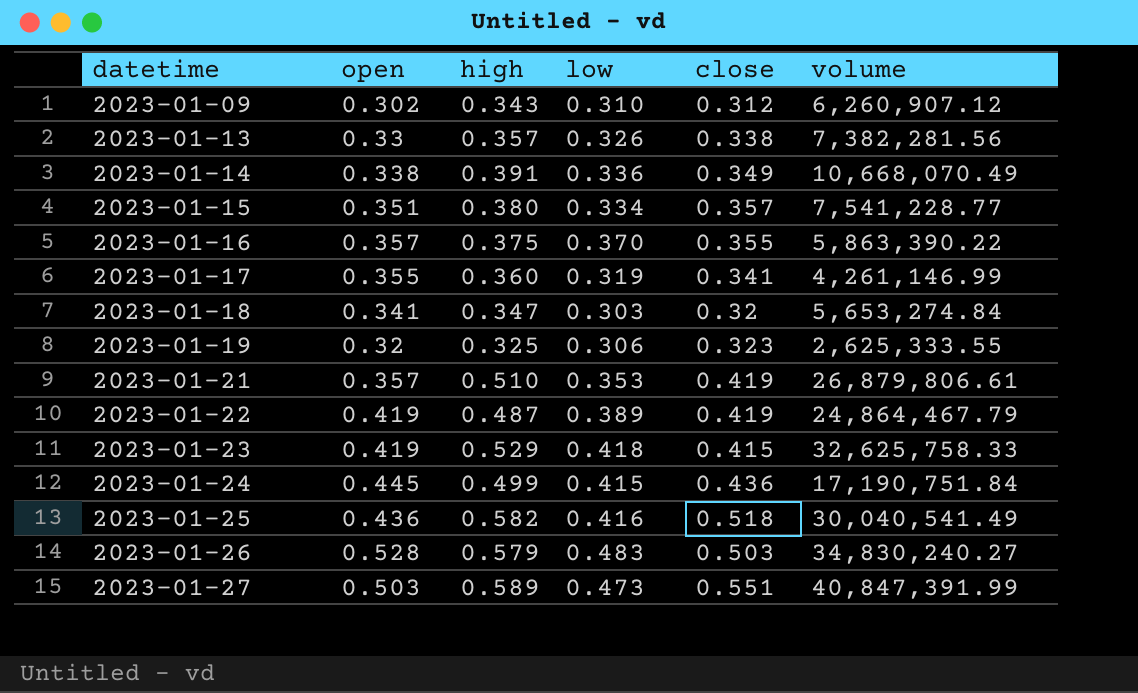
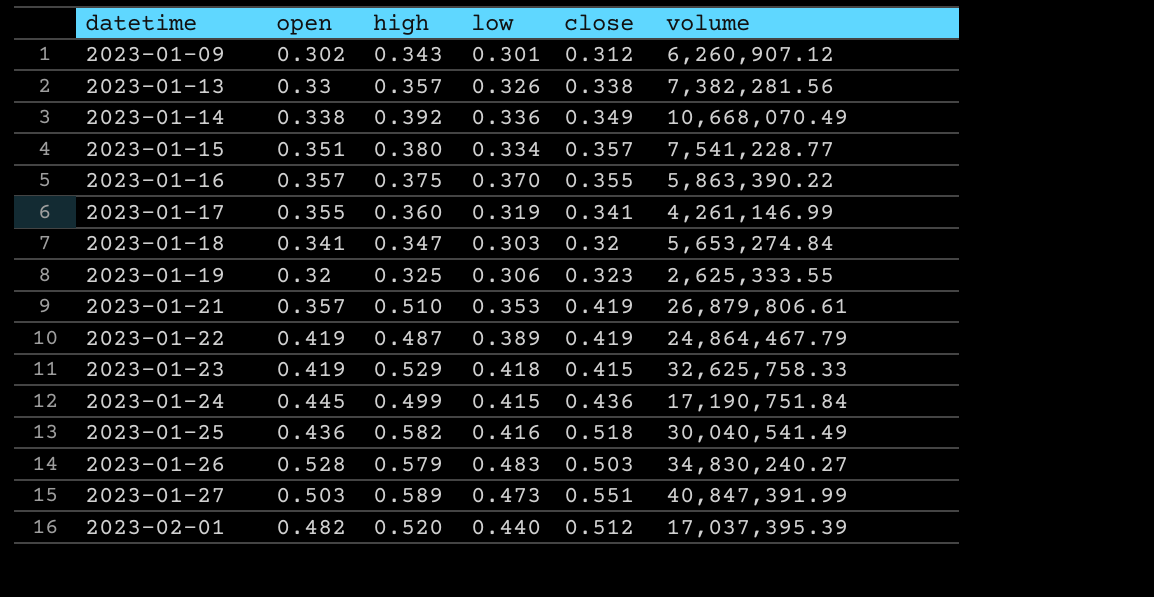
2023-01-09 | low: 0.310 -> 0.301
2023-01-14 | high: 0.391 -> 0.392
row 2023-02-01: none -> 0.482 | 0.520 | 0.440 | 0.512 | 17,037,395.39

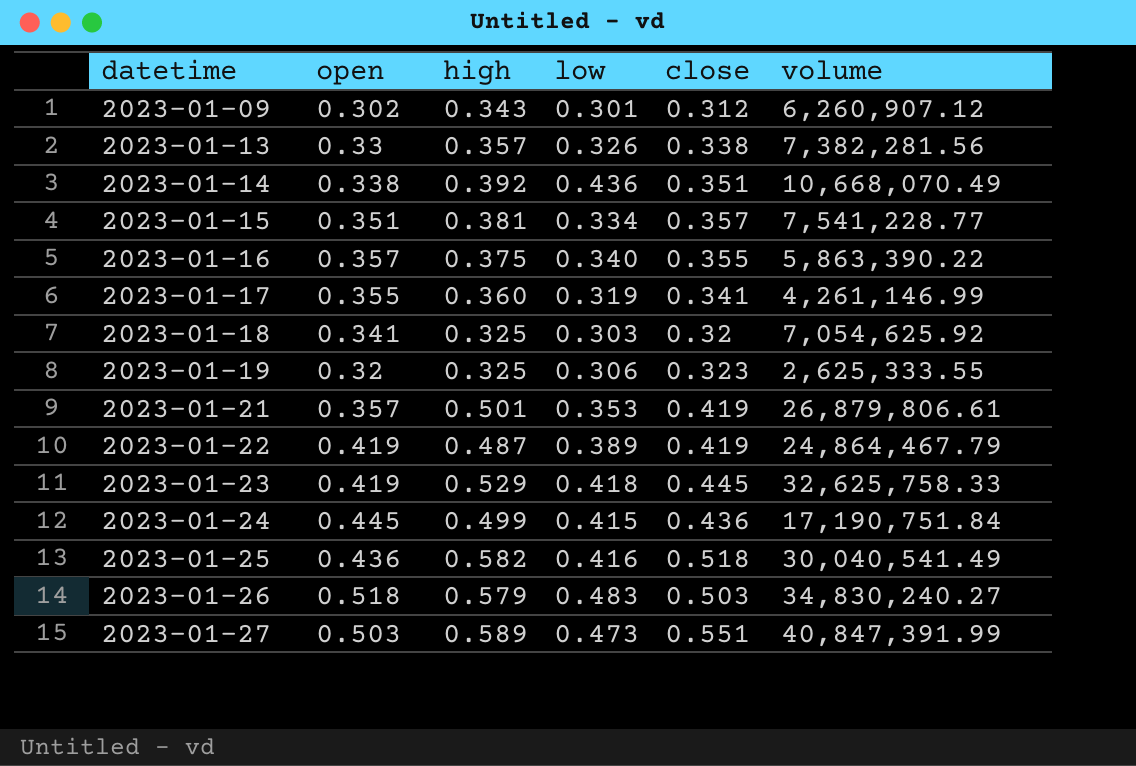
row 2023-02-01: 0.482 | 0.520 | 0.440 | 0.512 | 17,037,395.39 -> none
2023-01-14 | low: 0.336 -> 0.436
2023-01-14 | close: 0.349 -> 0.351
2023-01-15 | high: 0.380 -> 0.381
2023-01-16 | low: 0.370 -> 0.340
2023-01-18 | high: 0.347 -> 0.325
2023-01-18 | volume: 5,653,274.84 -> 7,054,625.92
2023-01-21 | high: 0.510 -> 0.501
2023-01-23 | close: 0.415 -> 0.445
2023-01-26 | open: 0.528 -> 0.518

